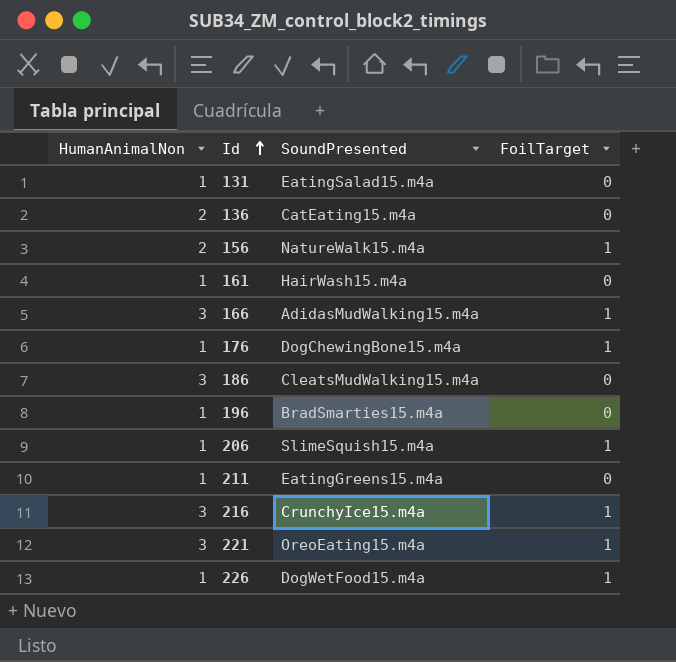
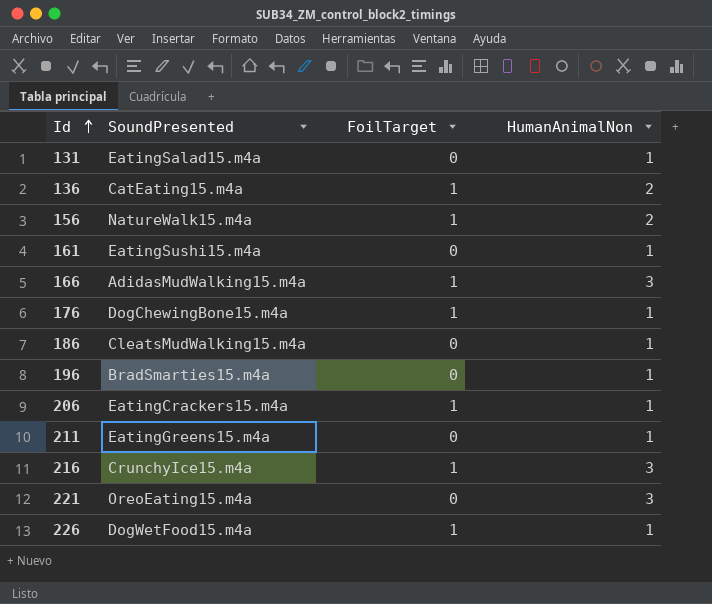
column HumanAnimalNon | position: 1 -> 4
136 | FoilTarget: 0 -> 1
161 | SoundPresented: HairWash15.m4a -> EatingSushi15.m4a
186 | HumanAnimalNon: 3 -> 1
206 | SoundPresented: SlimeSquish15.m4a -> EatingCrackers15.m4a
221 | FoilTarget: 1 -> 0

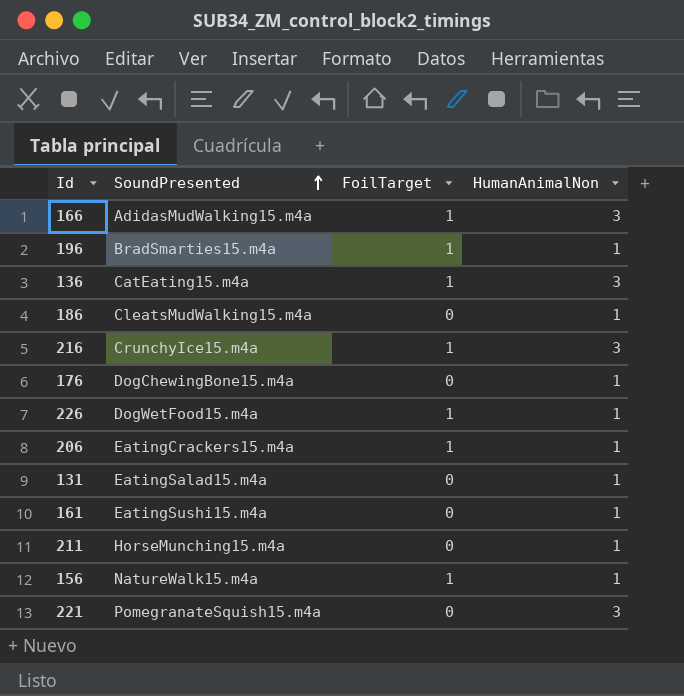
row order: Id ascending -> SoundPresented ascending
196 | FoilTarget: 0 -> 1
136 | HumanAnimalNon: 2 -> 3
176 | FoilTarget: 1 -> 0
211 | SoundPresented: EatingGreens15.m4a -> HorseMunching15.m4a
156 | HumanAnimalNon: 2 -> 1
221 | SoundPresented: OreoEating15.m4a -> PomegranateSquish15.m4a

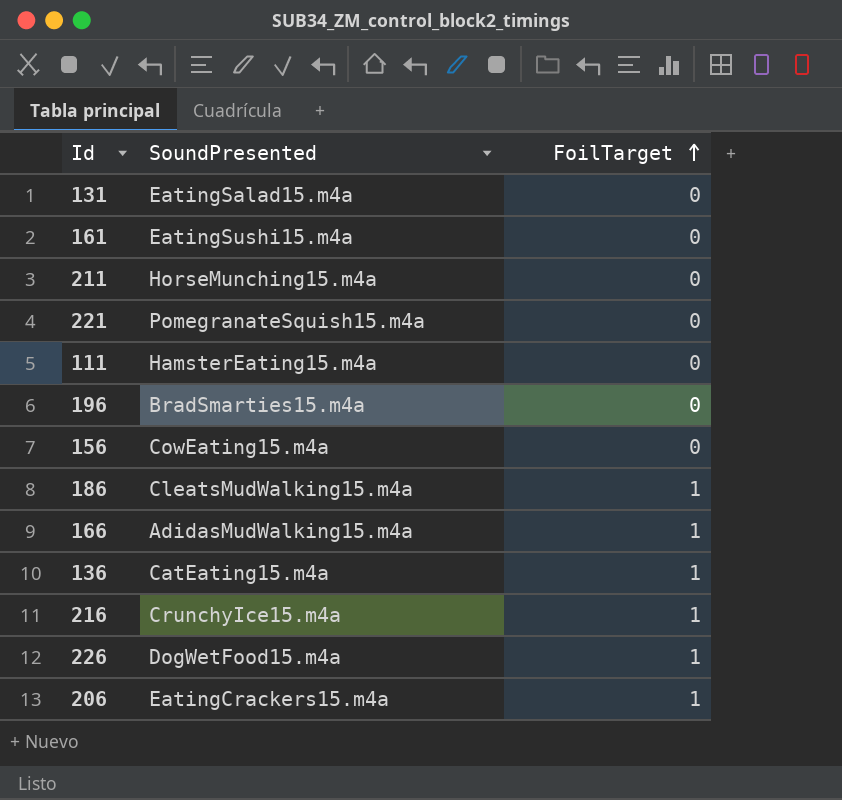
row order: SoundPresented ascending -> FoilTarget ascending
column HumanAnimalNon | position: 4 -> none
row 176: DogChewingBone15.m4a | 0 | 1 -> none
row 111: none -> HamsterEating15.m4a | 0
196 | FoilTarget: 1 -> 0
156 | SoundPresented: NatureWalk15.m4a -> CowEating15.m4a
156 | FoilTarget: 1 -> 0
186 | FoilTarget: 0 -> 1

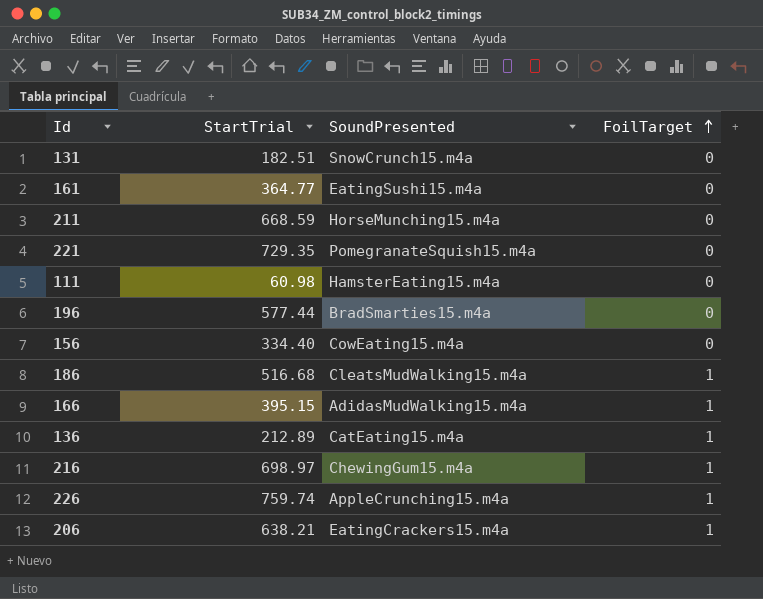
column StartTrial | position: none -> 2
131 | SoundPresented: EatingSalad15.m4a -> SnowCrunch15.m4a
216 | SoundPresented: CrunchyIce15.m4a -> ChewingGum15.m4a
226 | SoundPresented: DogWetFood15.m4a -> AppleCrunching15.m4a

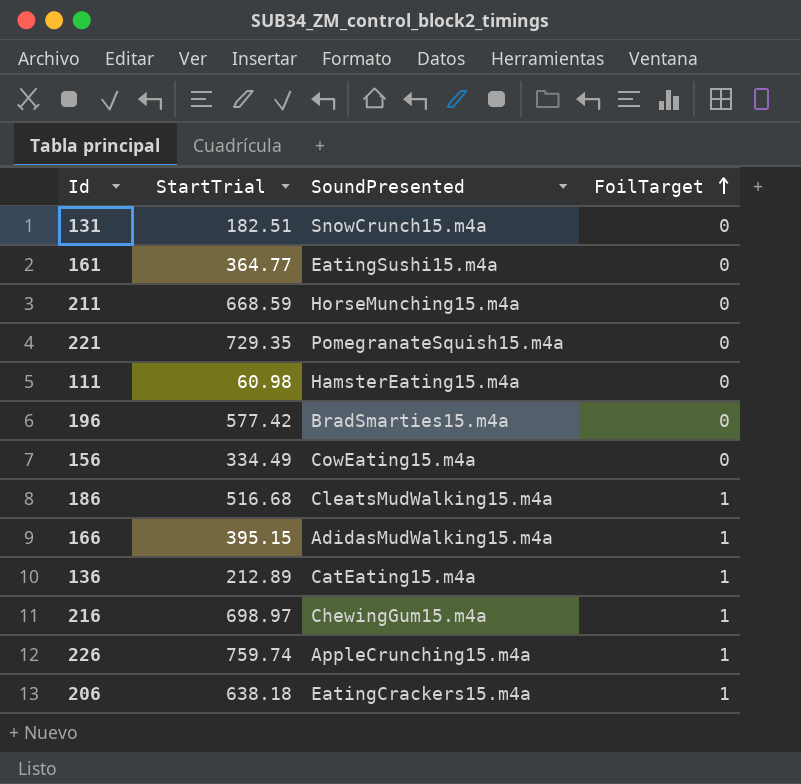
196 | StartTrial: 577.44 -> 577.42
156 | StartTrial: 334.40 -> 334.49
206 | StartTrial: 638.21 -> 638.18

